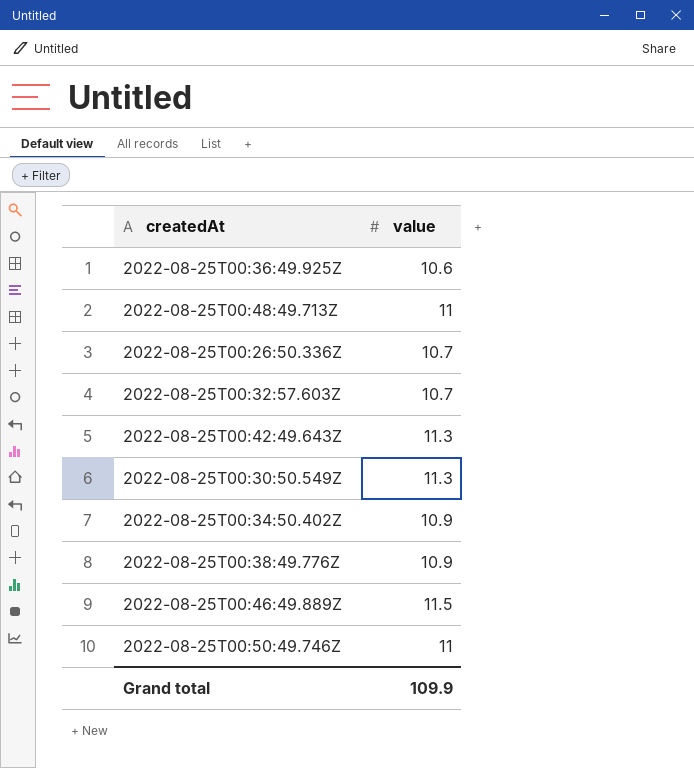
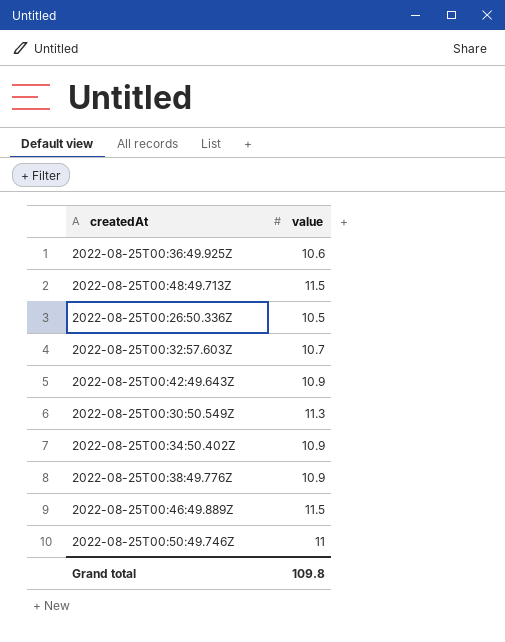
2022-08-25T00:48:49.713Z | value: 11 -> 11.5
2022-08-25T00:26:50.336Z | value: 10.7 -> 10.5
2022-08-25T00:42:49.643Z | value: 11.3 -> 10.9
Grand total | value: 109.9 -> 109.8

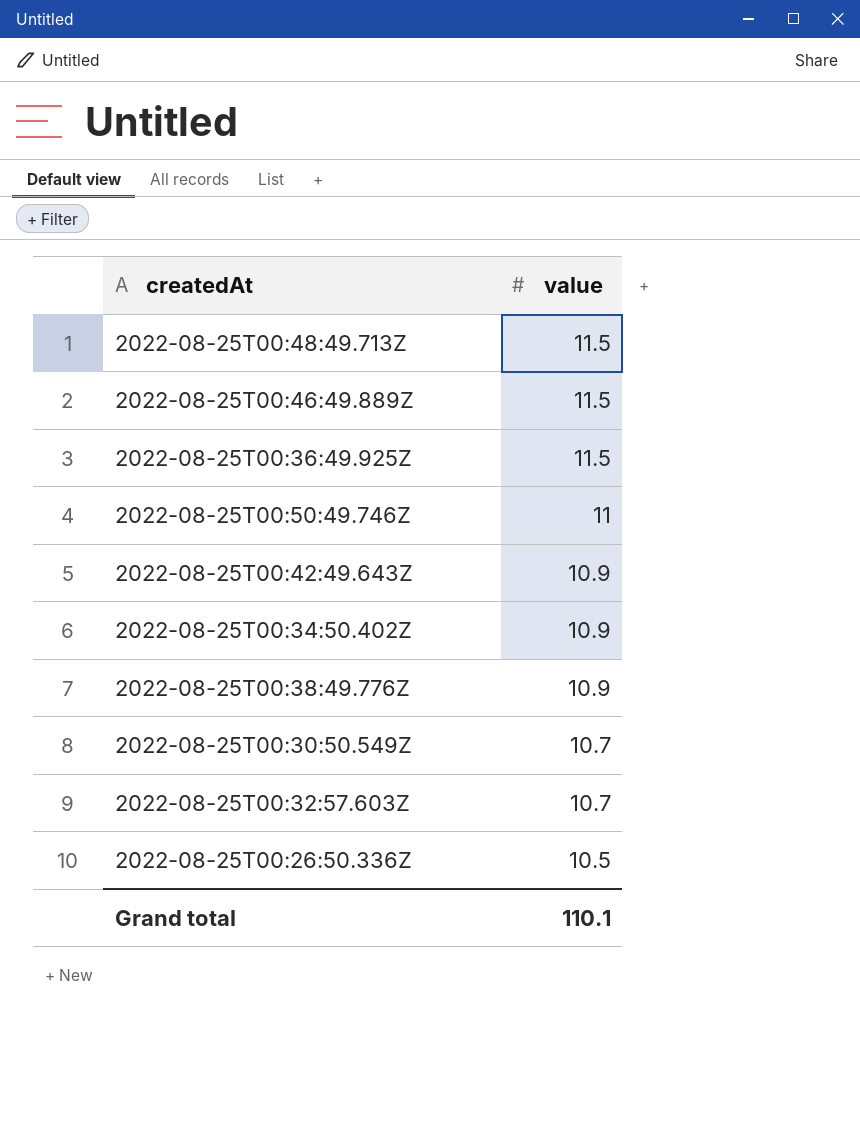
row order: none -> value descending
2022-08-25T00:36:49.925Z | value: 10.6 -> 11.5
2022-08-25T00:30:50.549Z | value: 11.3 -> 10.7
Grand total | value: 109.8 -> 110.1

